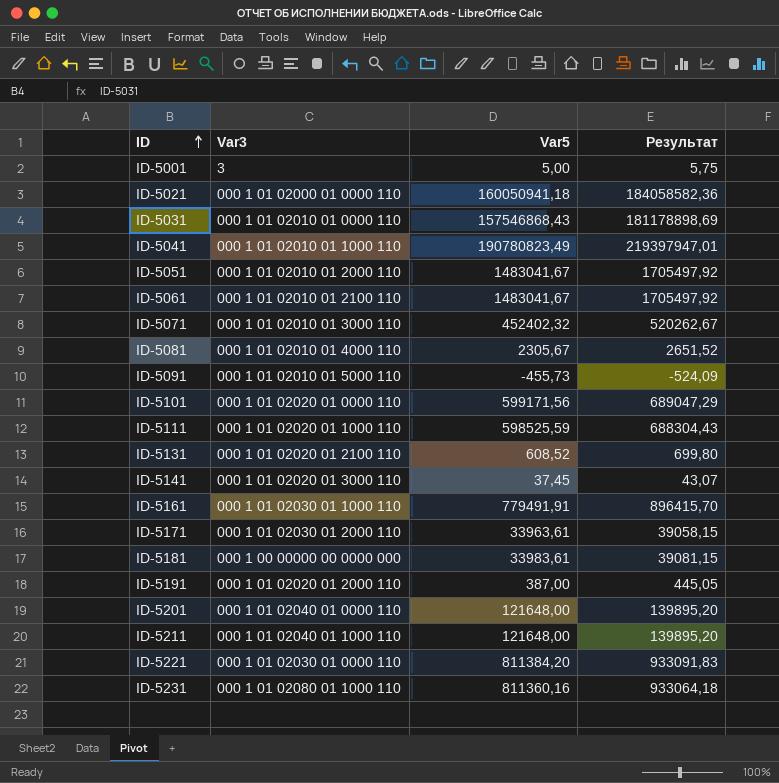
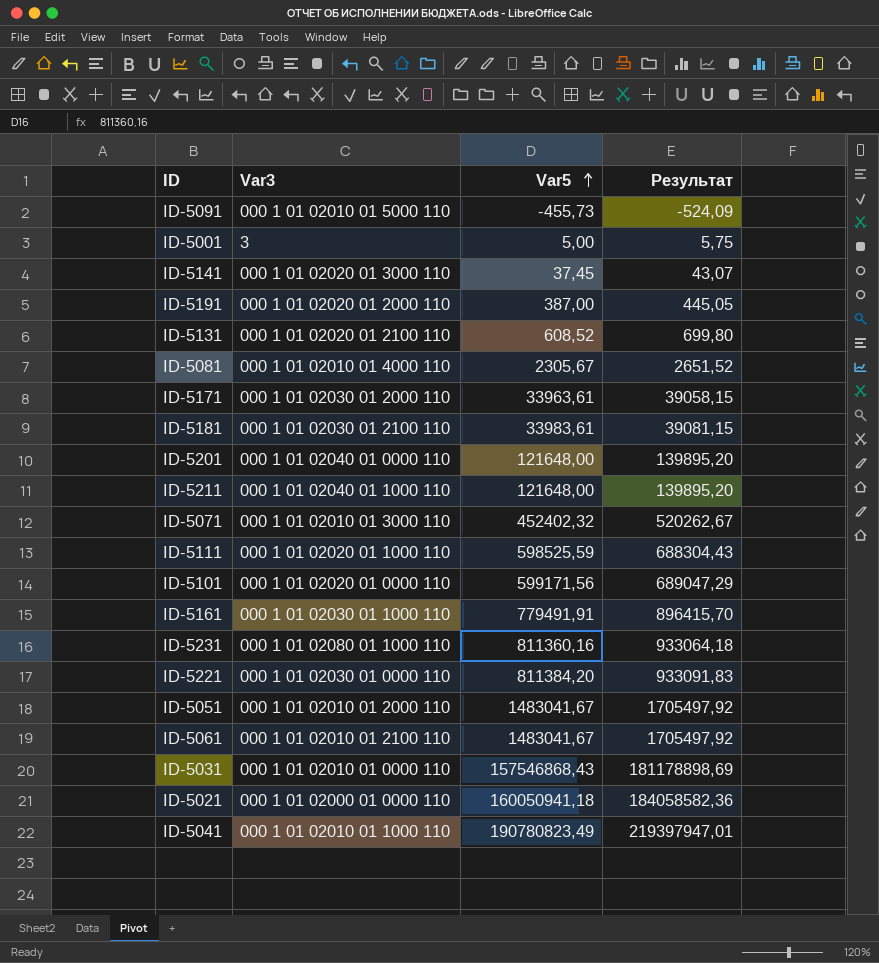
row order: ID ascending -> Var5 ascending
ID-5181 | Var3: 000 1 00 00000 00 0000 000 -> 000 1 01 02030 01 2100 110

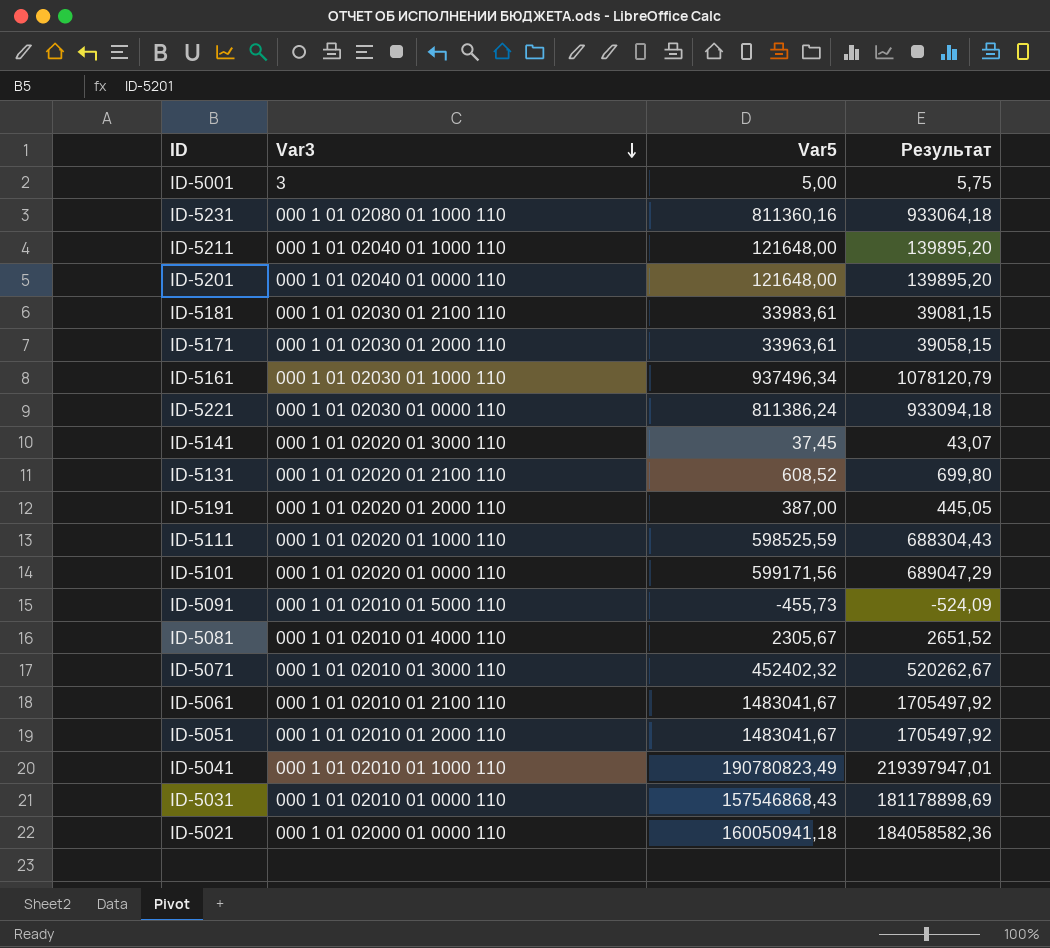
row order: Var5 ascending -> Var3 descending
ID-5161 | Var5: 779491,91 -> 937496,34
ID-5161 | Результат: 896415,70 -> 1078120,79
ID-5221 | Var5: 811384,20 -> 811386,24
ID-5221 | Результат: 933091,83 -> 933094,18

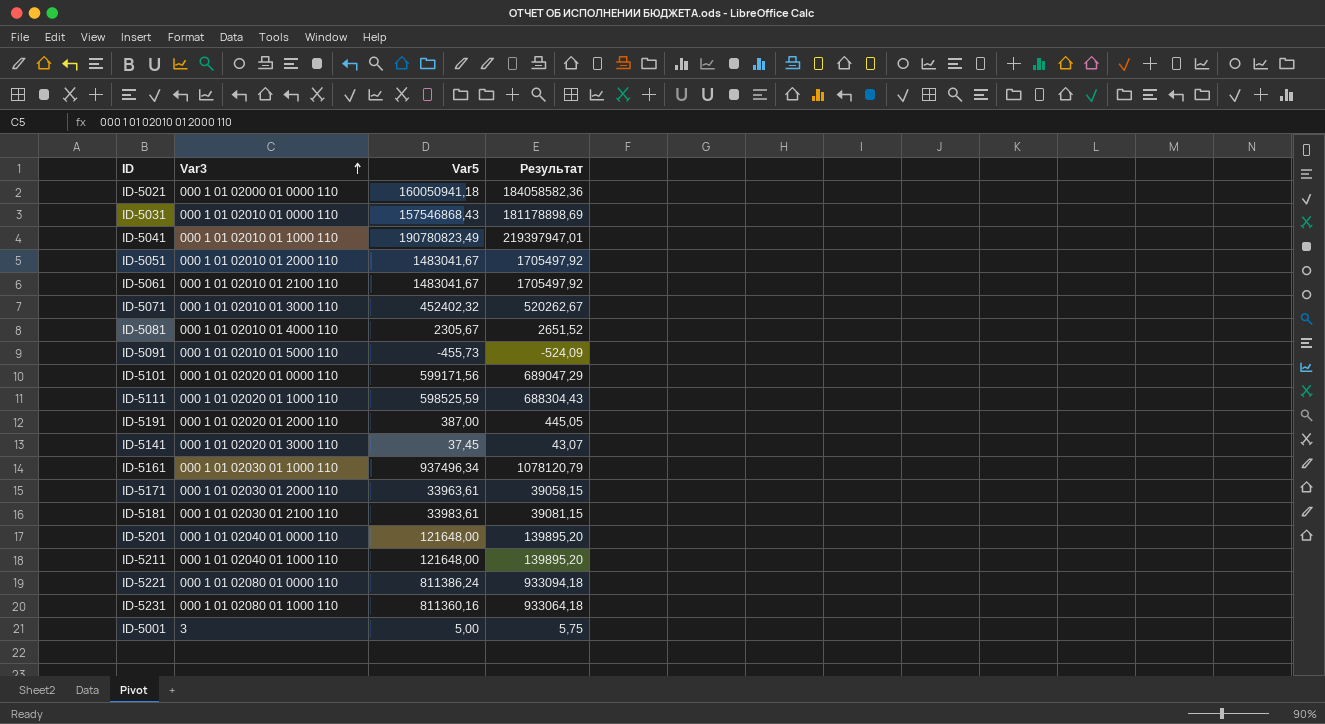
row order: Var3 descending -> Var3 ascending
row ID-5131: 000 1 01 02020 01 2100 110 | 608,52 | 699,80 -> none
ID-5221 | Var3: 000 1 01 02030 01 0000 110 -> 000 1 01 02080 01 0000 110

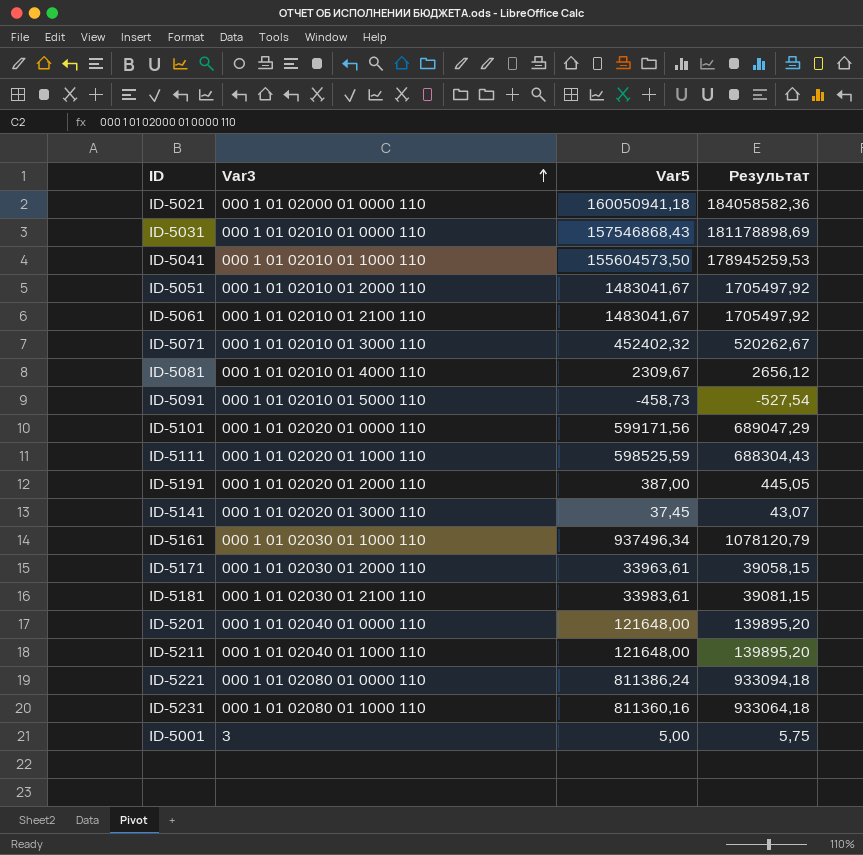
ID-5041 | Var5: 190780823,49 -> 155604573,50
ID-5041 | Результат: 219397947,01 -> 178945259,53
ID-5081 | Var5: 2305,67 -> 2309,67
ID-5081 | Результат: 2651,52 -> 2656,12
ID-5091 | Var5: -455,73 -> -458,73
ID-5091 | Результат: -524,09 -> -527,54

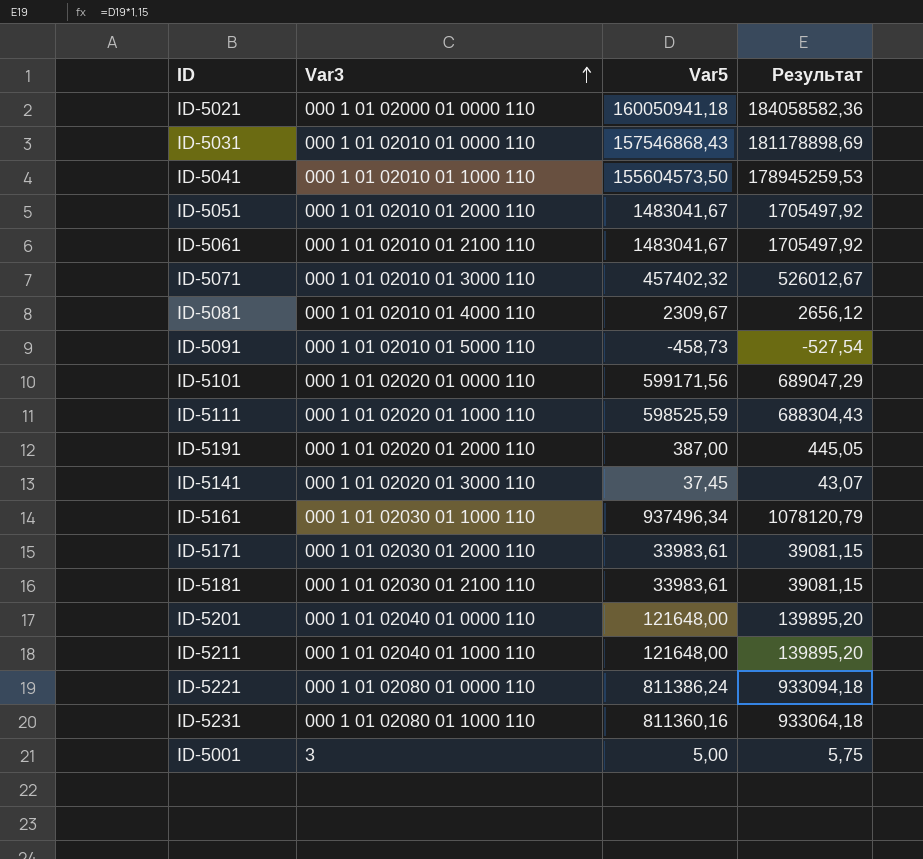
ID-5071 | Var5: 452402,32 -> 457402,32
ID-5071 | Результат: 520262,67 -> 526012,67
ID-5171 | Var5: 33963,61 -> 33983,61
ID-5171 | Результат: 39058,15 -> 39081,15

